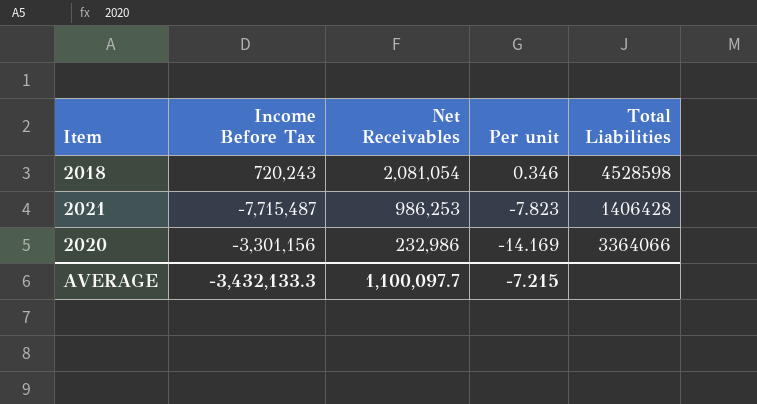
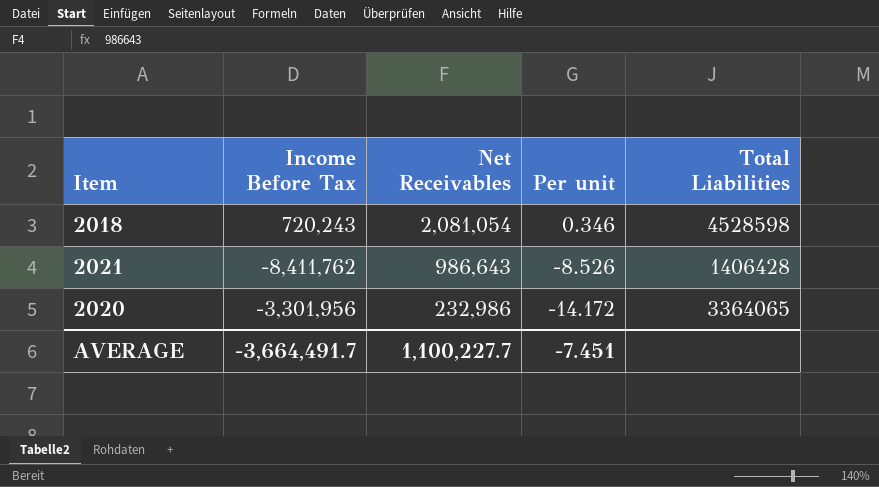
2021 | Income Before Tax: -7,715,487 -> -8,411,762
2021 | Net Receivables: 986,253 -> 986,643
2021 | Per unit: -7.823 -> -8.526
2020 | Income Before Tax: -3,301,156 -> -3,301,956
2020 | Per unit: -14.169 -> -14.172
2020 | Total Liabilities: 3364066 -> 3364065
AVERAGE | Income Before Tax: -3,432,133.3 -> -3,664,491.7
AVERAGE | Net Receivables: 1,100,097.7 -> 1,100,227.7
AVERAGE | Per unit: -7.215 -> -7.451

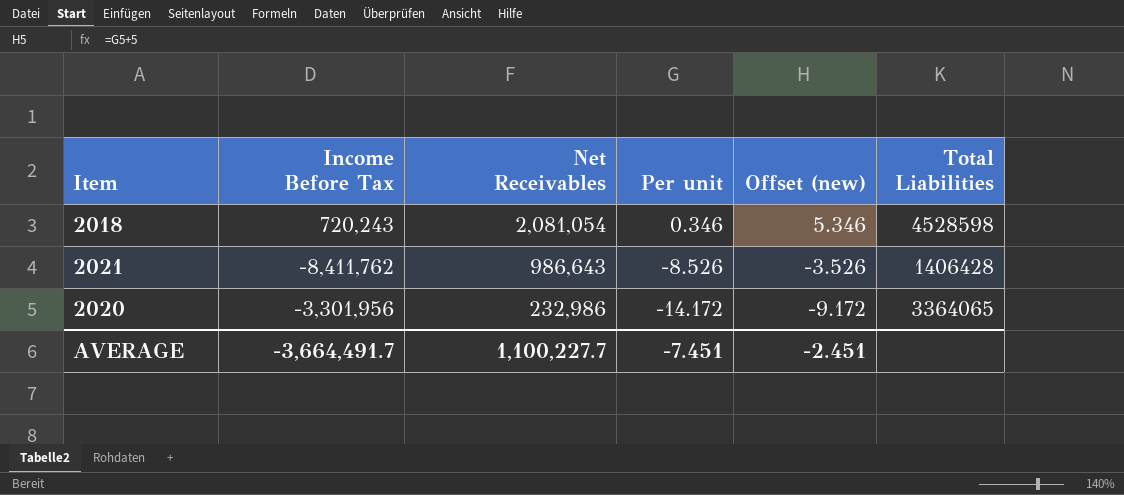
column Offset (new) | formula: none -> [Per unit] + 5

